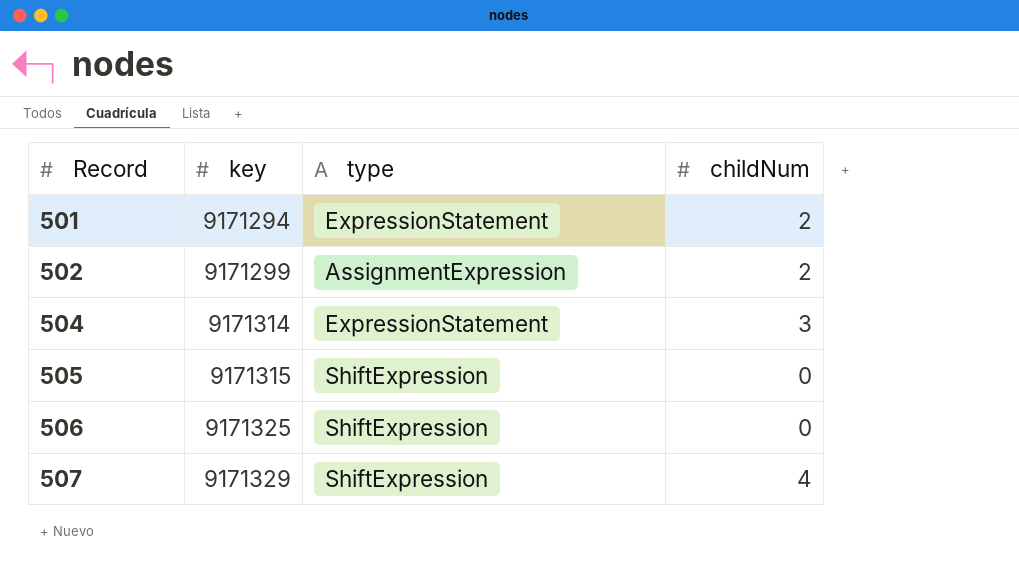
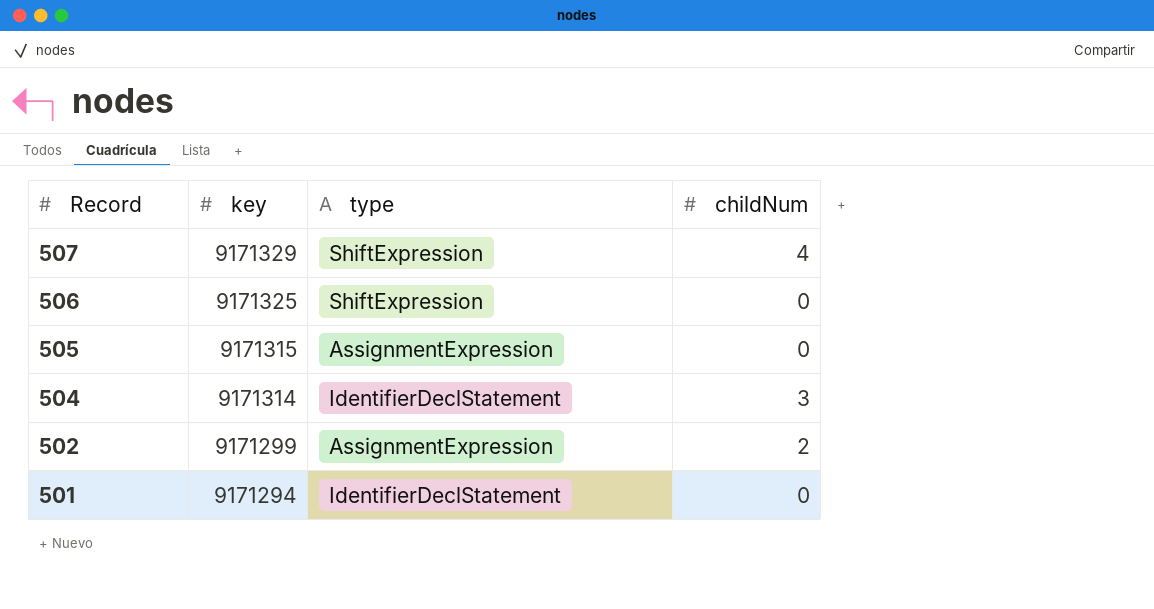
row order: Record ascending -> Record descending
505 | type: ShiftExpression -> AssignmentExpression
504 | type: ExpressionStatement -> IdentifierDeclStatement
501 | type: ExpressionStatement -> IdentifierDeclStatement
501 | childNum: 2 -> 0

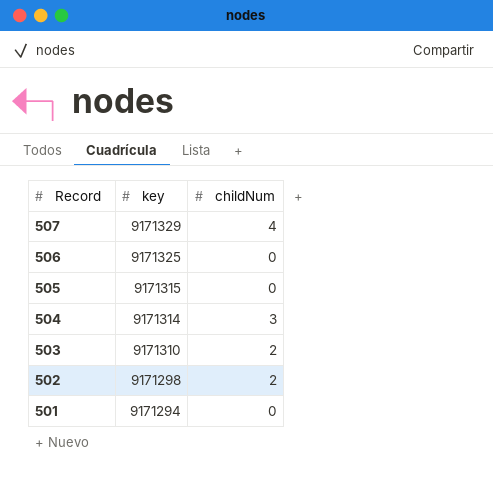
column type | position: 3 -> none
row 503: none -> 9171310 | 2
502 | key: 9171299 -> 9171298

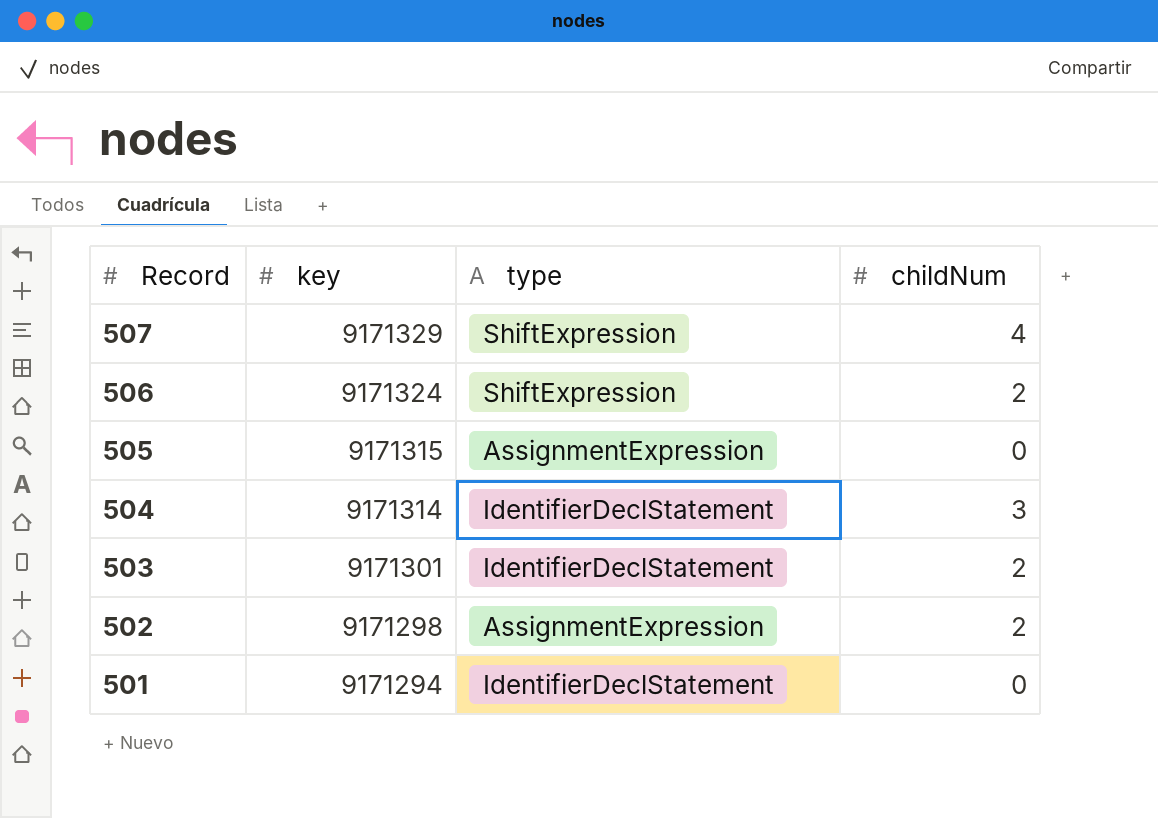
column type | position: none -> 3
506 | key: 9171325 -> 9171324
506 | childNum: 0 -> 2
503 | key: 9171310 -> 9171301

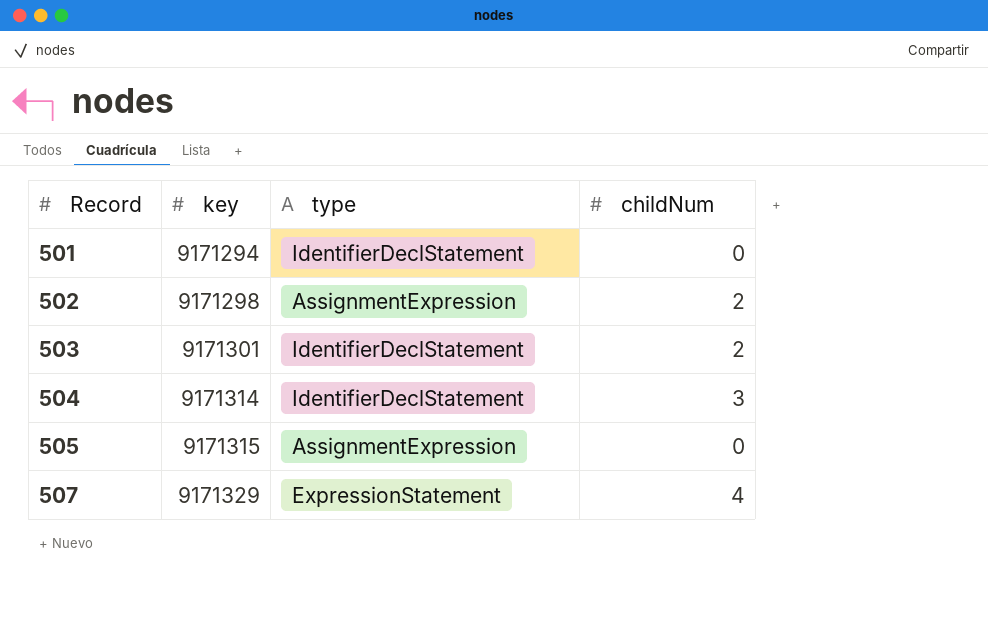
row order: Record descending -> Record ascending
row 506: 9171324 | ShiftExpression | 2 -> none
507 | type: ShiftExpression -> ExpressionStatement

